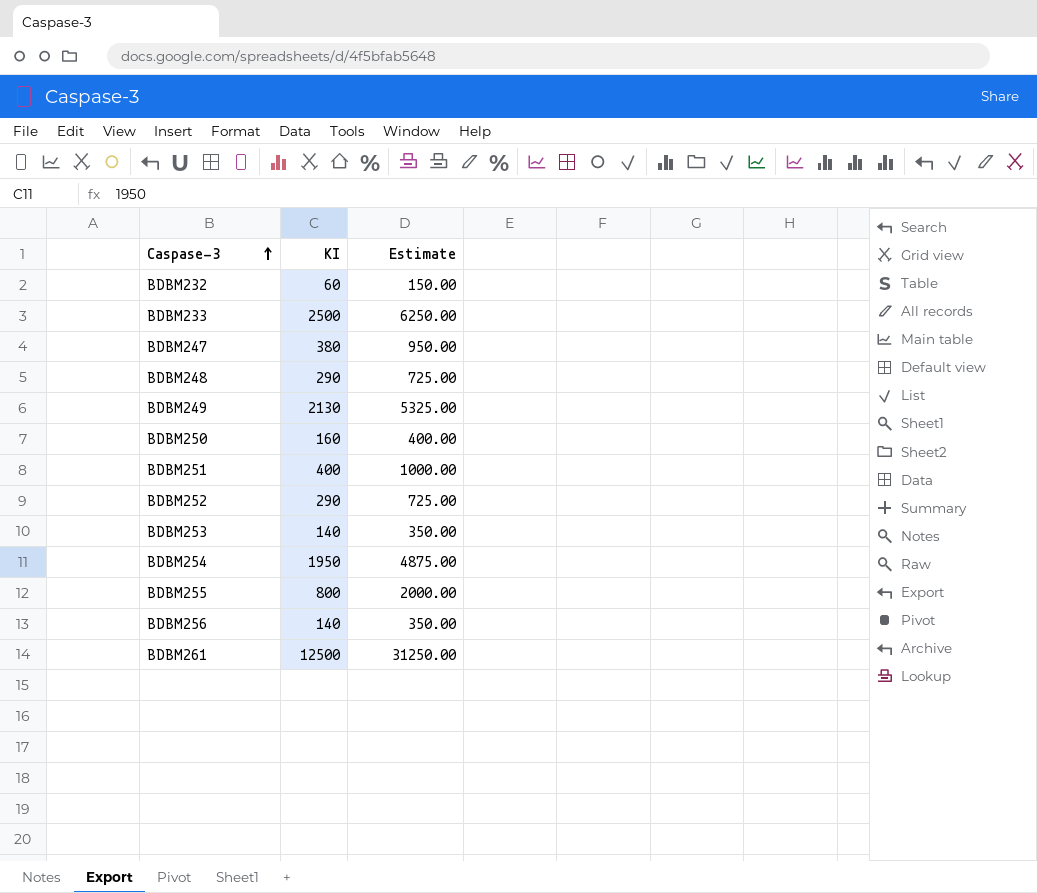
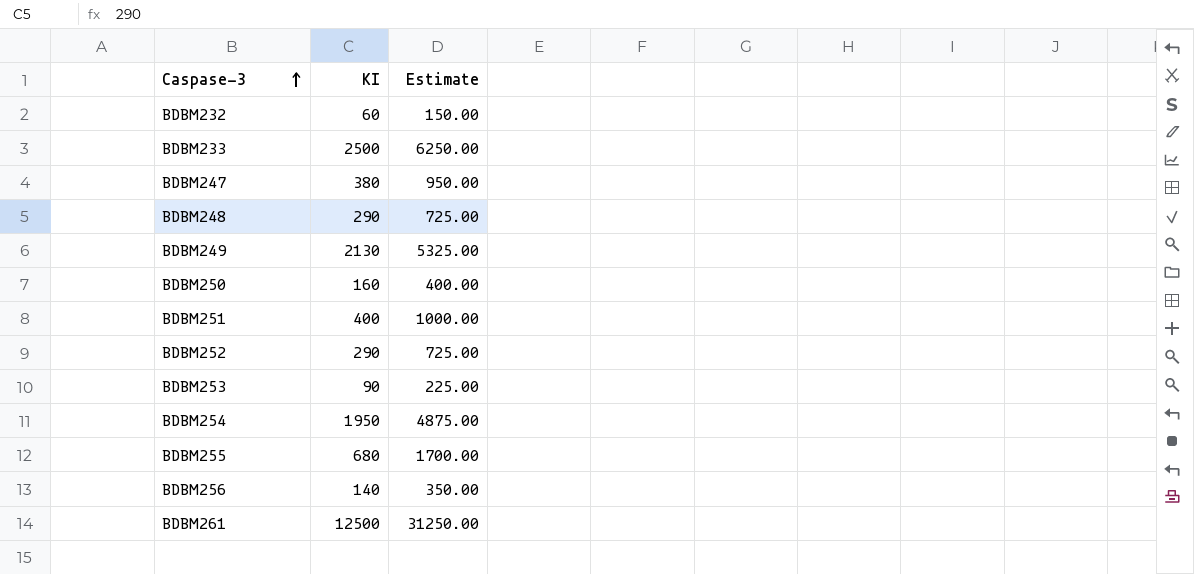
BDBM253 | KI: 140 -> 90
BDBM253 | Estimate: 350.00 -> 225.00
BDBM255 | KI: 800 -> 680
BDBM255 | Estimate: 2000.00 -> 1700.00

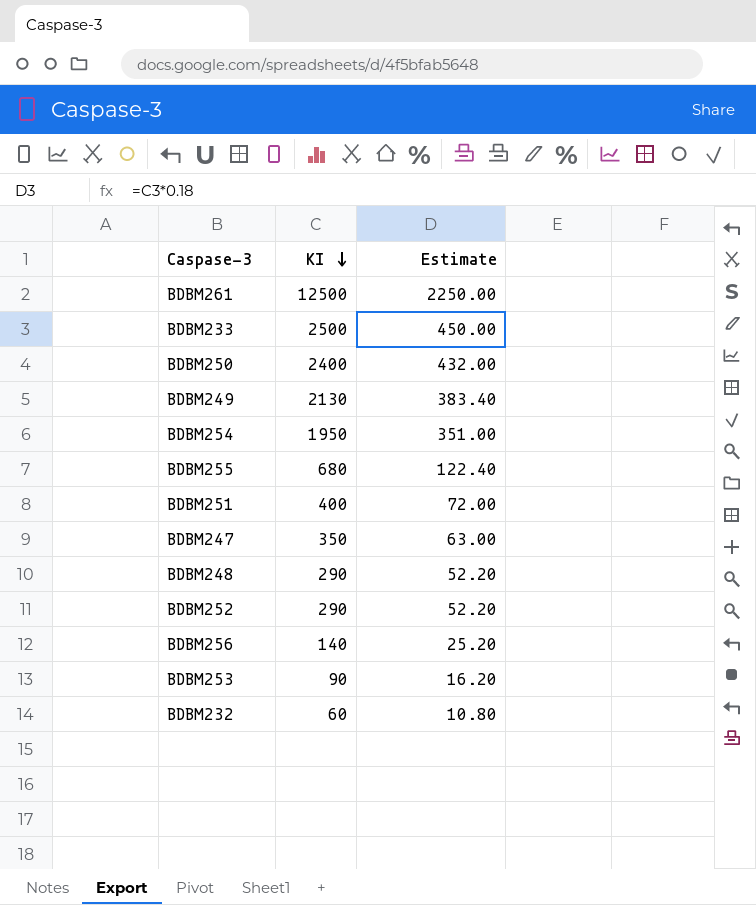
row order: Caspase-3 ascending -> KI descending
column Estimate | formula: [KI] * 2.5 -> [KI] * 0.18
BDBM250 | KI: 160 -> 2400
BDBM247 | KI: 380 -> 350

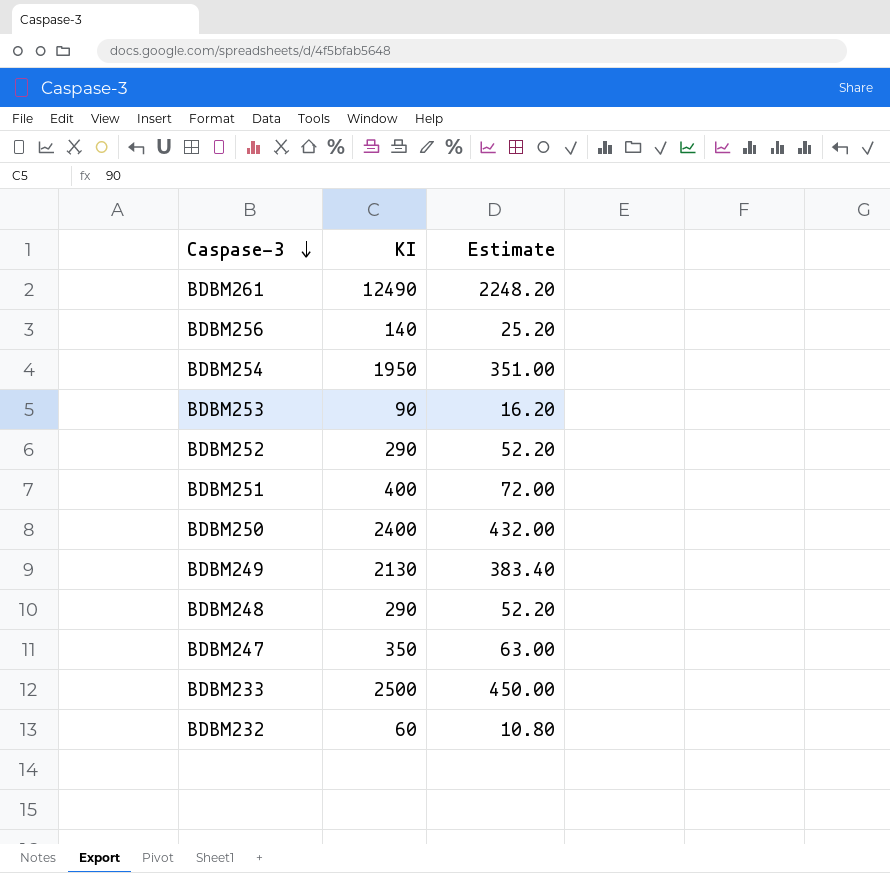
row order: KI descending -> Caspase-3 descending
row BDBM255: 680 | 122.40 -> none
BDBM261 | KI: 12500 -> 12490
BDBM261 | Estimate: 2250.00 -> 2248.20

